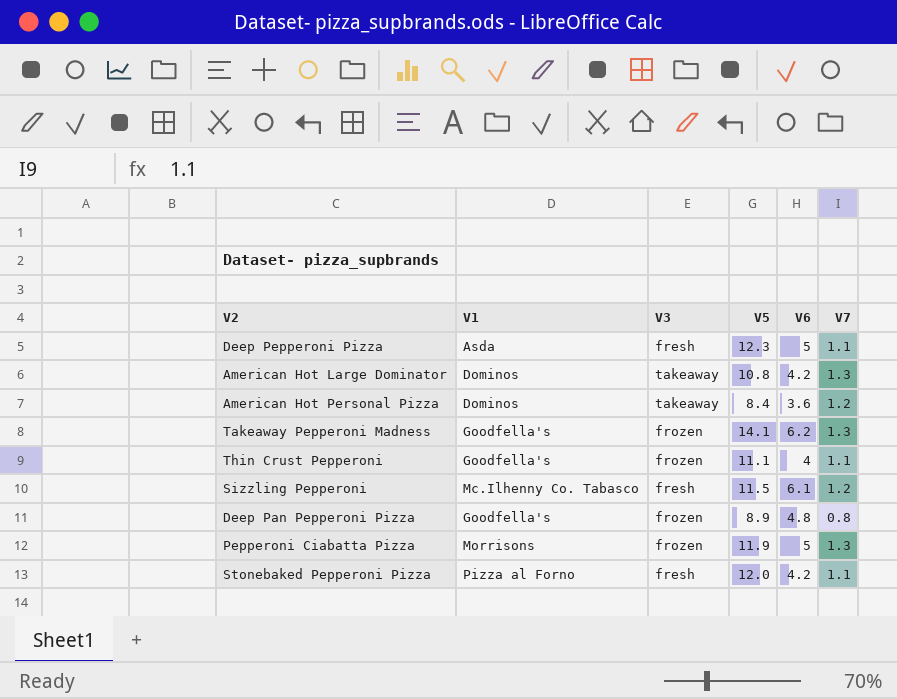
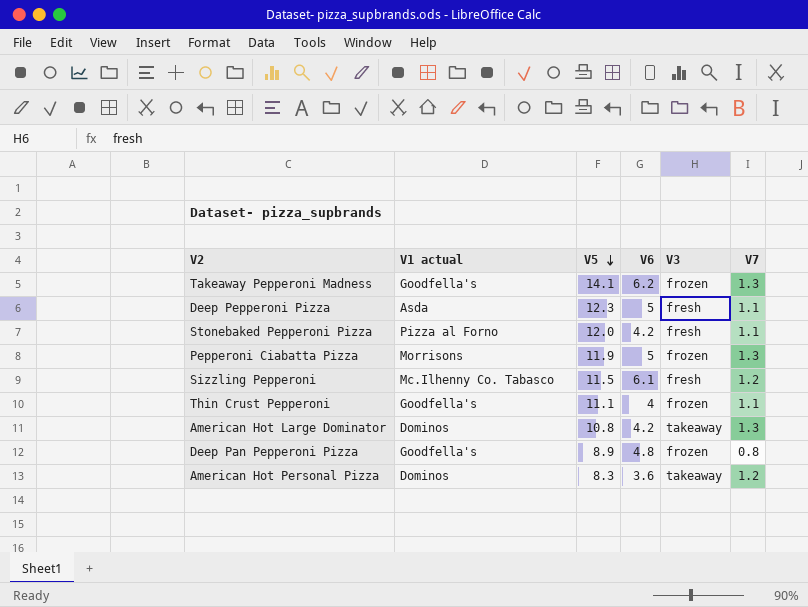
row order: none -> V5 descending
column name: V1 -> V1 actual
column V3 | position: 3 -> 5
American Hot Personal Pizza | V5: 8.4 -> 8.3

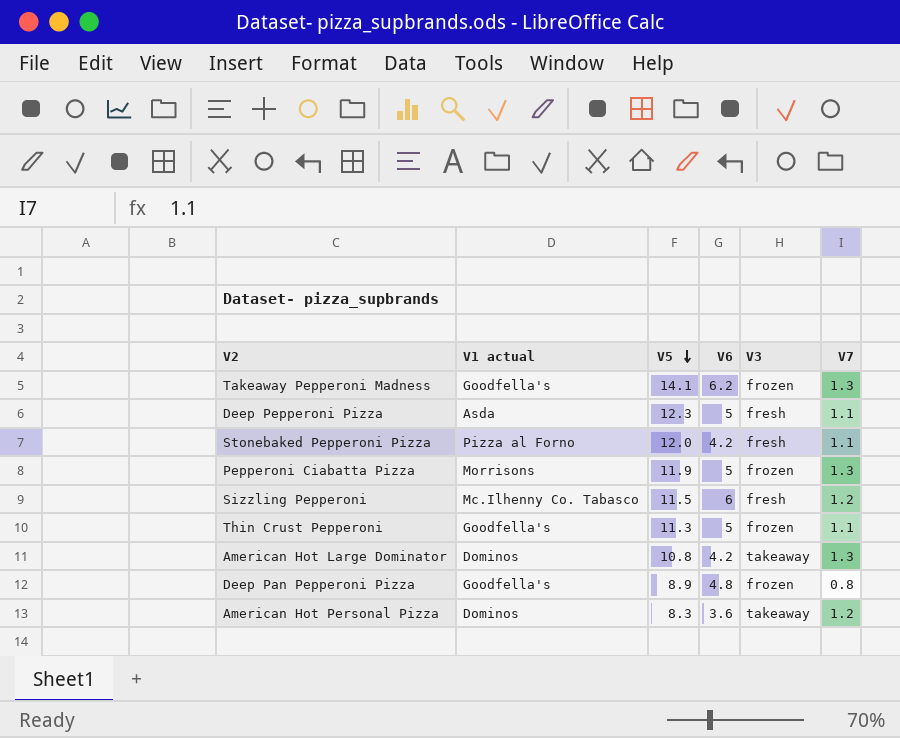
Sizzling Pepperoni | V6: 6.1 -> 6
Thin Crust Pepperoni | V5: 11.1 -> 11.3
Thin Crust Pepperoni | V6: 4 -> 5

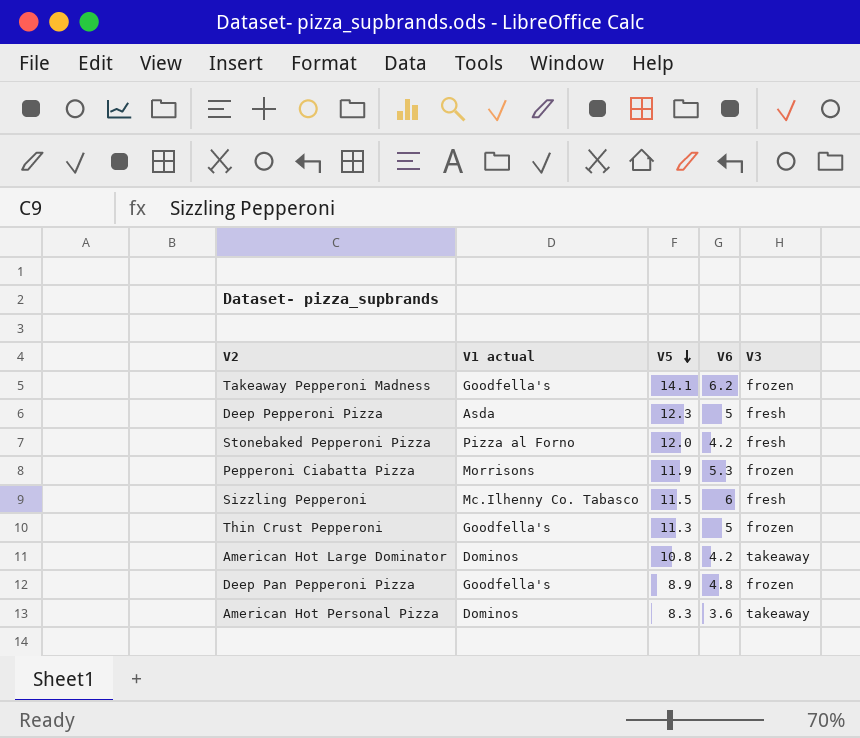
column V7 | position: 6 -> none
Pepperoni Ciabatta Pizza | V6: 5 -> 5.3

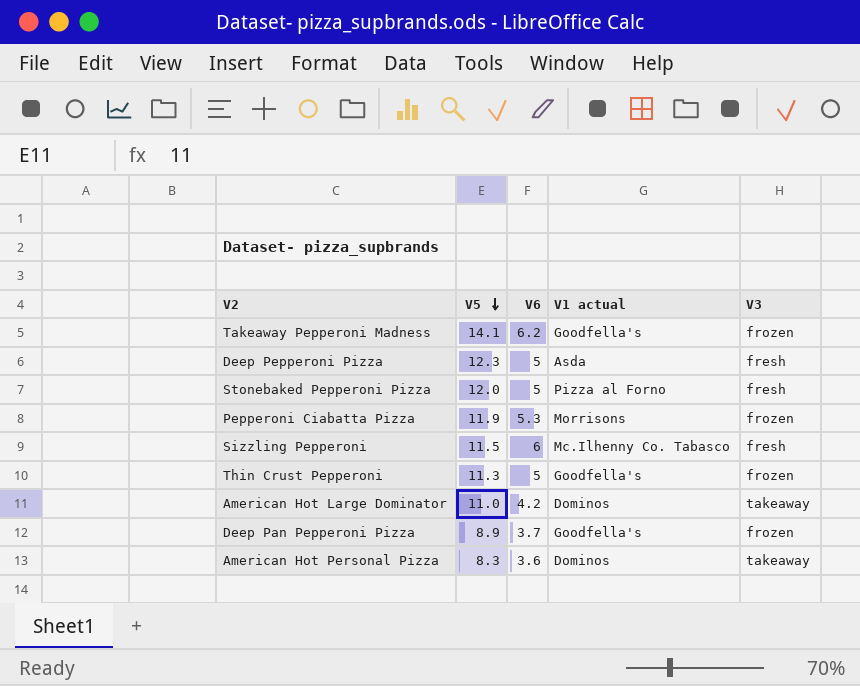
column V1 actual | position: 2 -> 4
Stonebaked Pepperoni Pizza | V6: 4.2 -> 5
American Hot Large Dominator | V5: 10.8 -> 11.0
Deep Pan Pepperoni Pizza | V6: 4.8 -> 3.7

